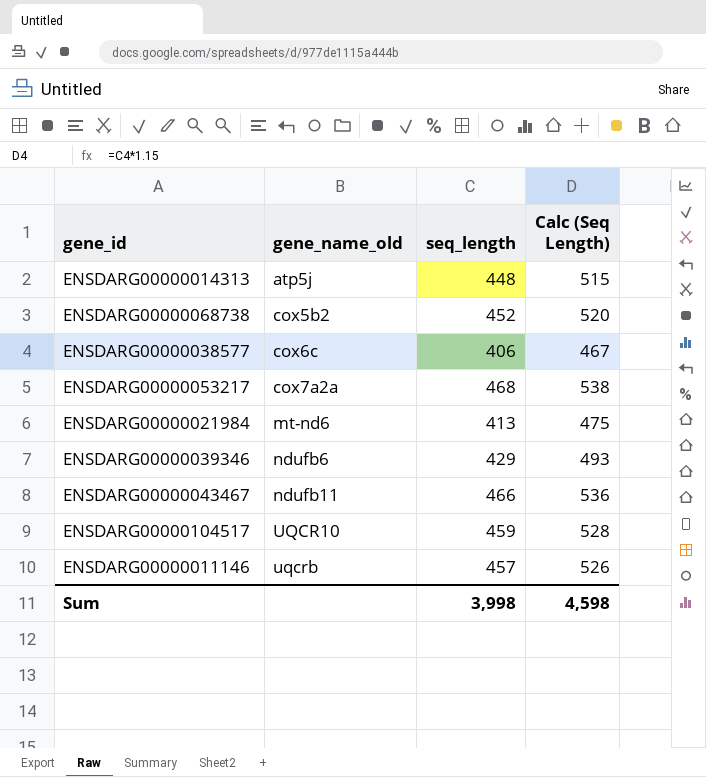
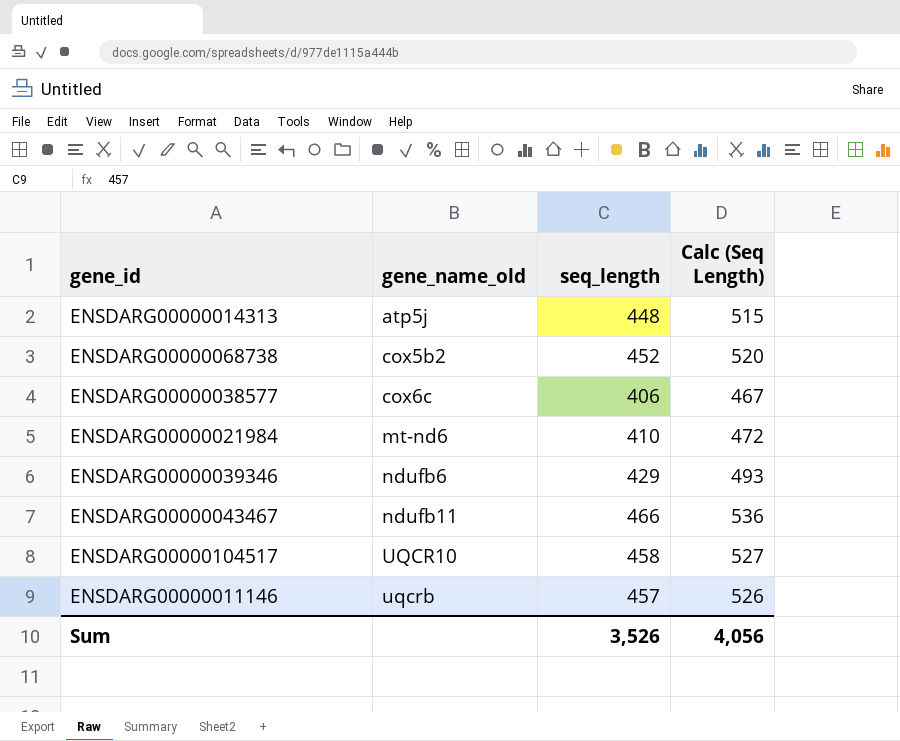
row ENSDARG00000053217: cox7a2a | 468 | 538 -> none
ENSDARG00000021984 | seq_length: 413 -> 410
ENSDARG00000021984 | Calc (Seq Length): 475 -> 472
ENSDARG00000104517 | seq_length: 459 -> 458
ENSDARG00000104517 | Calc (Seq Length): 528 -> 527
Sum | seq_length: 3,998 -> 3,526
Sum | Calc (Seq Length): 4,598 -> 4,056

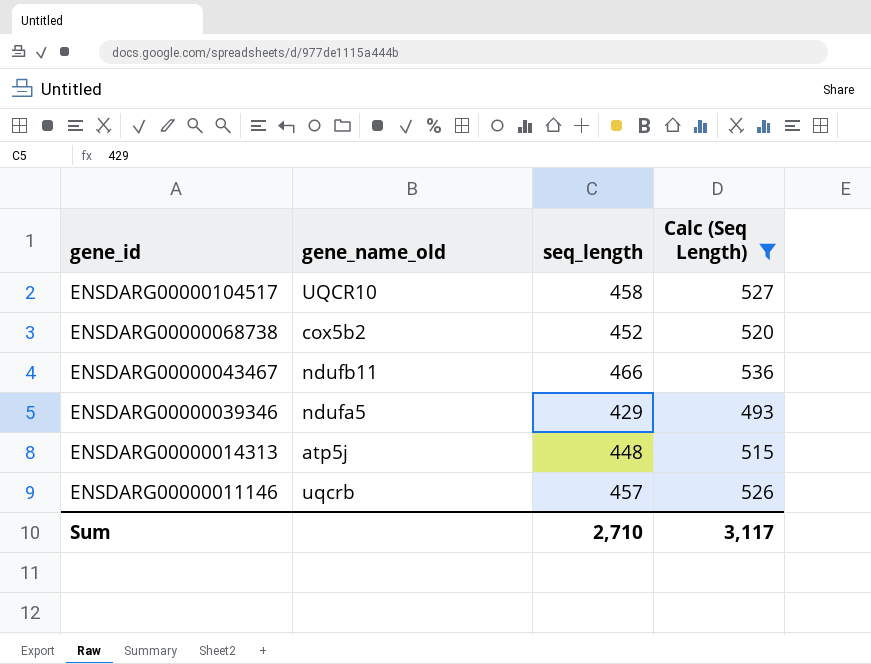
filter: none -> Calc (Seq Length) >= 493
row order: gene_name_old ascending -> gene_id descending
ENSDARG00000039346 | gene_name_old: ndufb6 -> ndufa5
Sum | seq_length: 3,526 -> 2,710
Sum | Calc (Seq Length): 4,056 -> 3,117

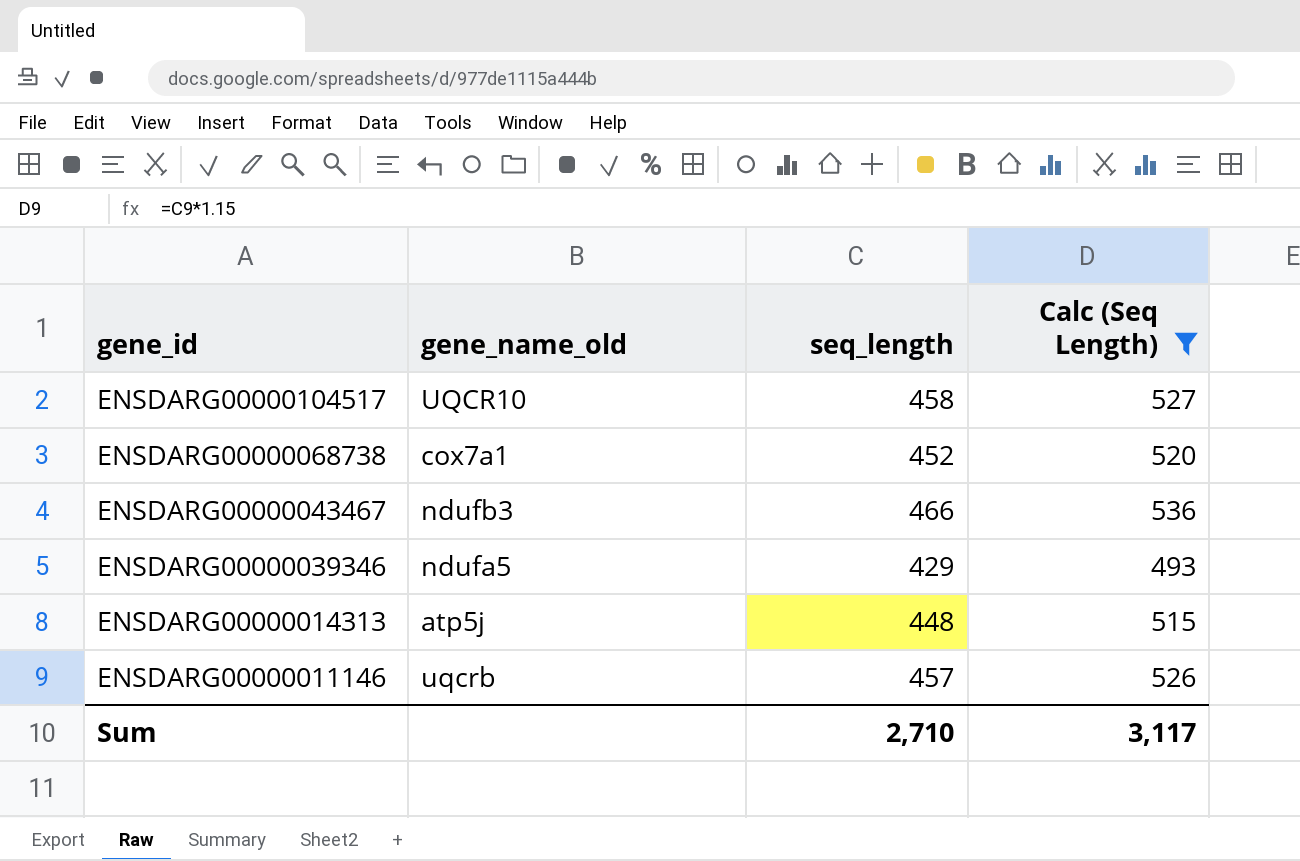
ENSDARG00000068738 | gene_name_old: cox5b2 -> cox7a1
ENSDARG00000043467 | gene_name_old: ndufb11 -> ndufb3

